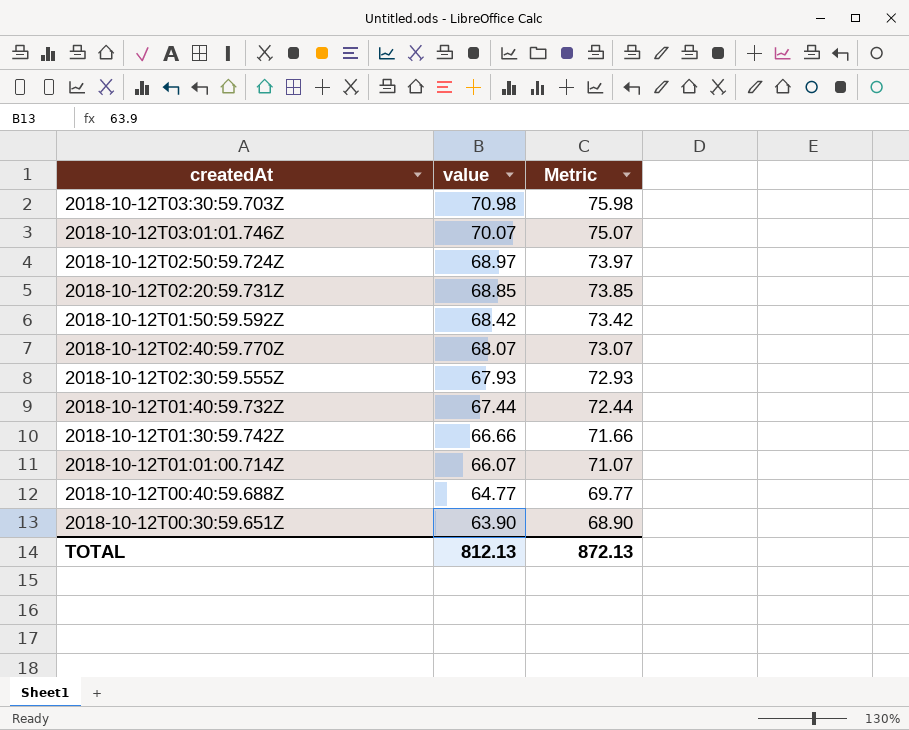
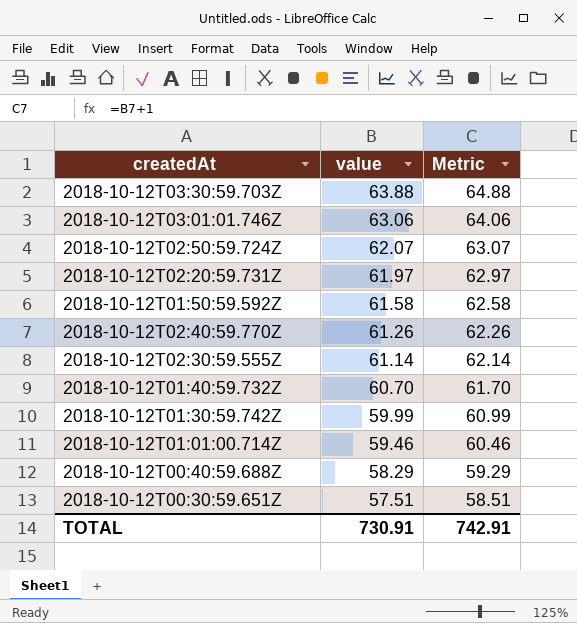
column Metric | formula: [value] + 5 -> [value] + 1
2018-10-12T03:30:59.703Z | value: 70.98 -> 63.88
2018-10-12T03:01:01.746Z | value: 70.07 -> 63.06
2018-10-12T02:50:59.724Z | value: 68.97 -> 62.07
2018-10-12T02:20:59.731Z | value: 68.85 -> 61.97
2018-10-12T01:50:59.592Z | value: 68.42 -> 61.58
2018-10-12T02:40:59.770Z | value: 68.07 -> 61.26
2018-10-12T02:30:59.555Z | value: 67.93 -> 61.14
2018-10-12T01:40:59.732Z | value: 67.44 -> 60.70
2018-10-12T01:30:59.742Z | value: 66.66 -> 59.99
2018-10-12T01:01:00.714Z | value: 66.07 -> 59.46
2018-10-12T00:40:59.688Z | value: 64.77 -> 58.29
2018-10-12T00:30:59.651Z | value: 63.90 -> 57.51
TOTAL | value: 812.13 -> 730.91
TOTAL | Metric: 872.13 -> 742.91

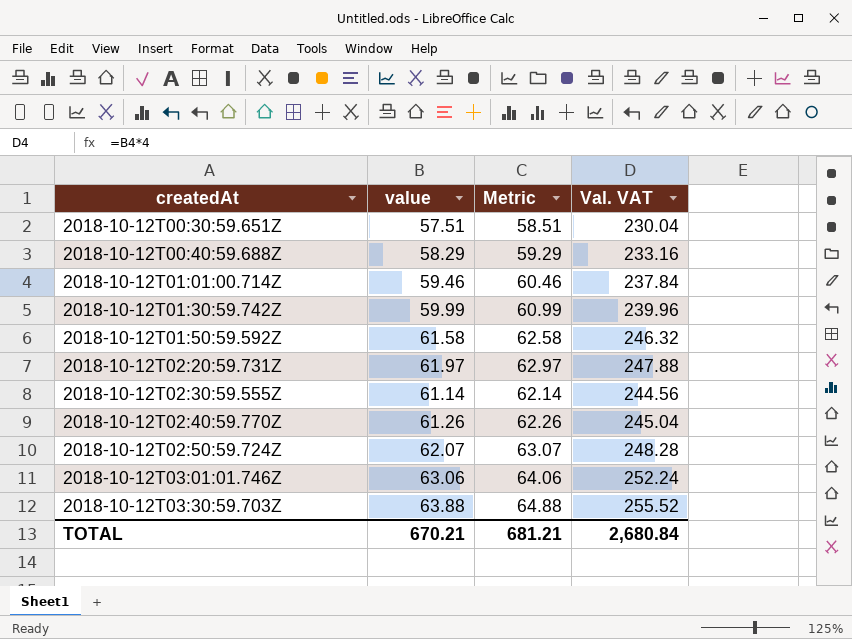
row order: value descending -> createdAt ascending
column Val. VAT | formula: none -> [value] * 4
row 2018-10-12T01:40:59.732Z: 60.70 | 61.70 -> none
TOTAL | value: 730.91 -> 670.21
TOTAL | Metric: 742.91 -> 681.21

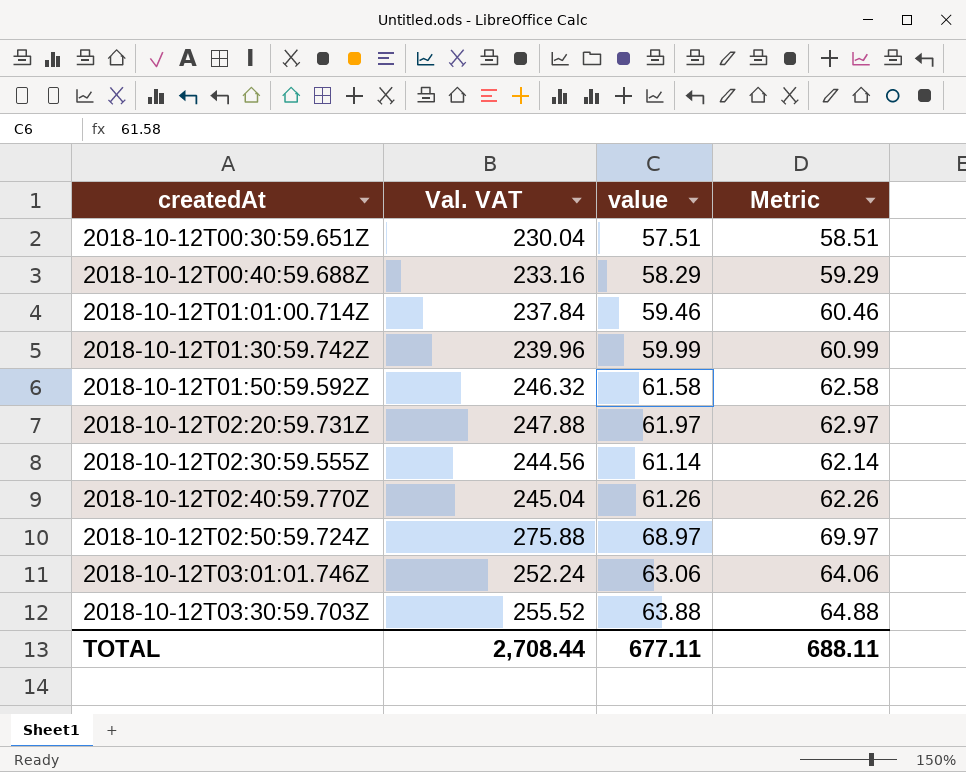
column Val. VAT | position: 4 -> 2
2018-10-12T02:50:59.724Z | Val. VAT: 248.28 -> 275.88
2018-10-12T02:50:59.724Z | value: 62.07 -> 68.97
2018-10-12T02:50:59.724Z | Metric: 63.07 -> 69.97
TOTAL | Val. VAT: 2,680.84 -> 2,708.44
TOTAL | value: 670.21 -> 677.11
TOTAL | Metric: 681.21 -> 688.11

